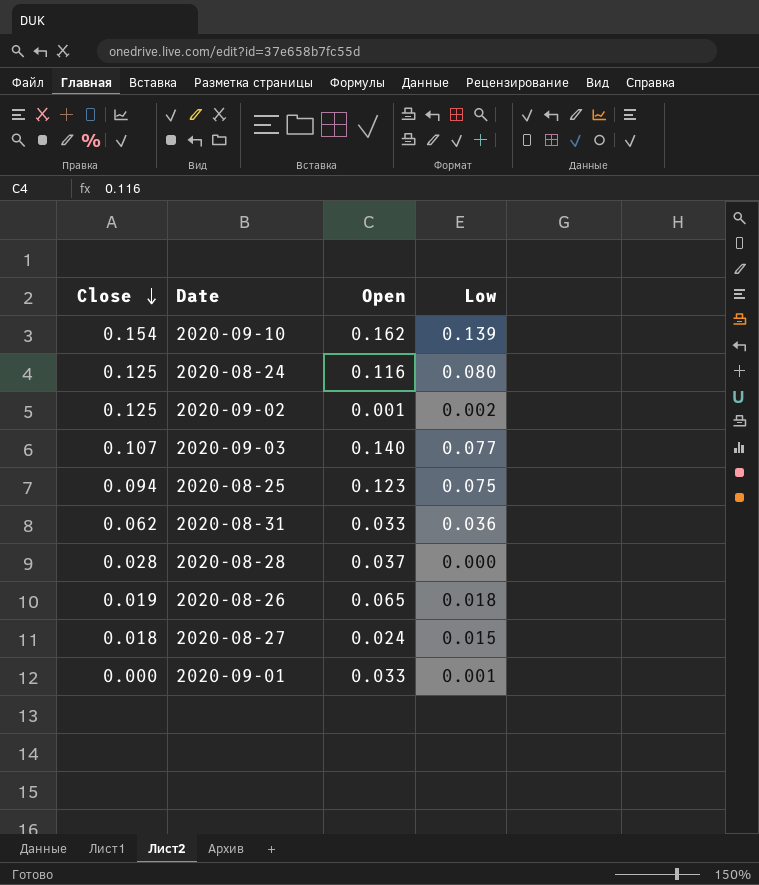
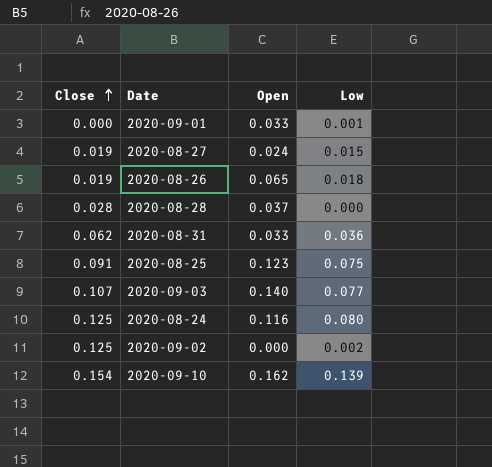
row order: Close descending -> Close ascending
2020-08-27 | Close: 0.018 -> 0.019
2020-08-25 | Close: 0.094 -> 0.091
2020-09-02 | Open: 0.001 -> 0.000

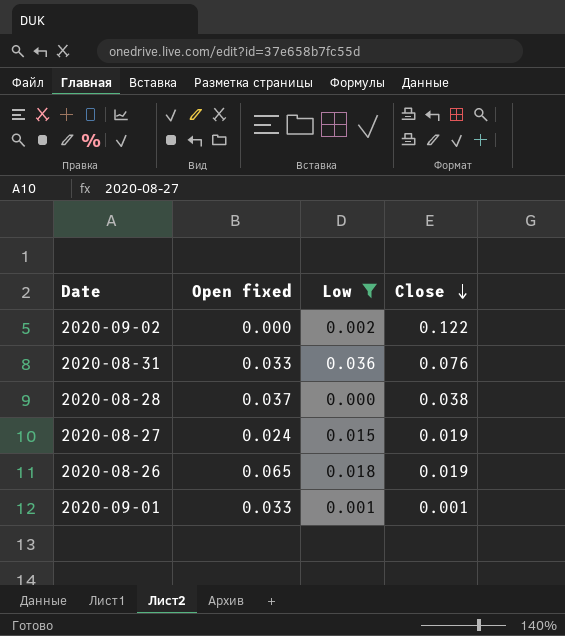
filter: none -> Low <= 0.036
row order: Close ascending -> Close descending
column name: Open -> Open fixed
column Close | position: 1 -> 4
2020-09-02 | Close: 0.125 -> 0.122
2020-08-31 | Close: 0.062 -> 0.076
2020-08-28 | Close: 0.028 -> 0.038
2020-09-01 | Close: 0.000 -> 0.001

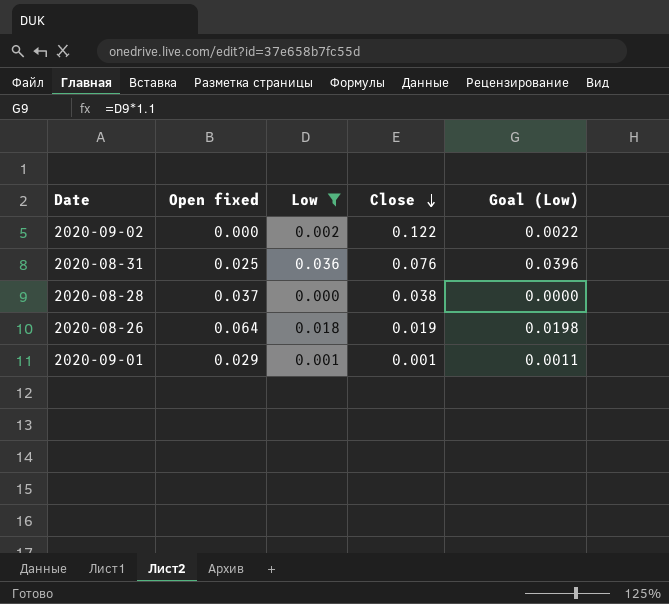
column Goal (Low) | formula: none -> [Low] * 1.1
row 2020-08-27: 0.024 | 0.015 | 0.019 -> none
2020-08-31 | Open fixed: 0.033 -> 0.025
2020-08-26 | Open fixed: 0.065 -> 0.064
2020-09-01 | Open fixed: 0.033 -> 0.029

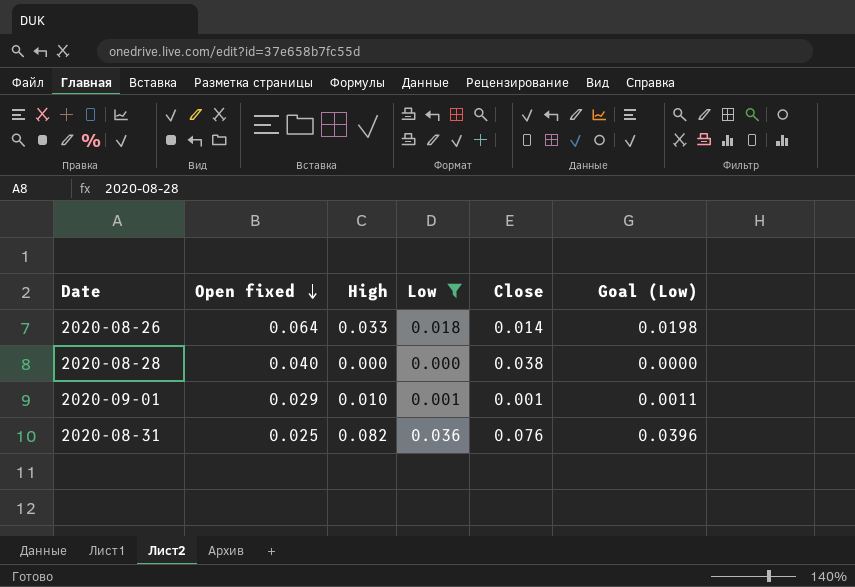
row order: Close descending -> Open fixed descending
column High | position: none -> 3
row 2020-09-02: 0.000 | 0.002 | 0.122 | 0.0022 -> none
2020-08-26 | Close: 0.019 -> 0.014
2020-08-28 | Open fixed: 0.037 -> 0.040

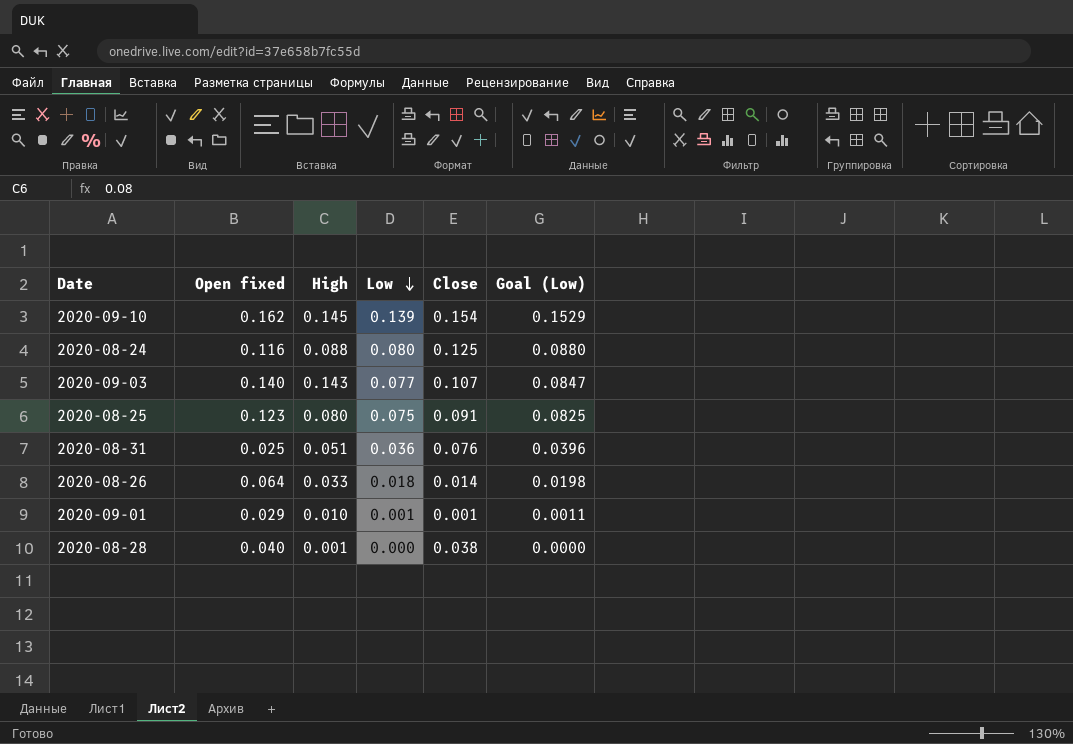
filter: Low <= 0.036 -> none
row order: Open fixed descending -> Low descending
2020-08-31 | High: 0.082 -> 0.051
2020-08-28 | High: 0.000 -> 0.001

